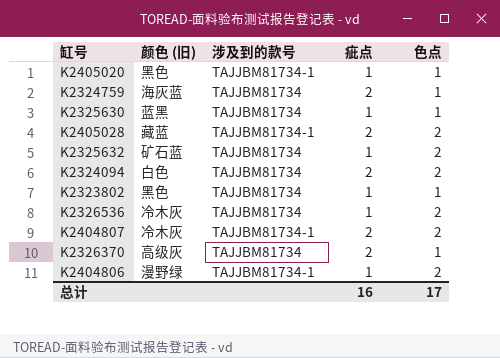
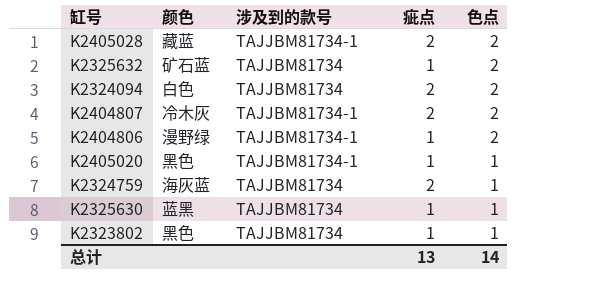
row order: none -> 色点 descending
column name: 颜色 (旧) -> 颜色
row K2326536: 冷木灰 | TAJJBM81734 | 1 | 2 -> none
row K2326370: 高级灰 | TAJJBM81734 | 2 | 1 -> none
总计 | 疵点: 16 -> 13
总计 | 色点: 17 -> 14

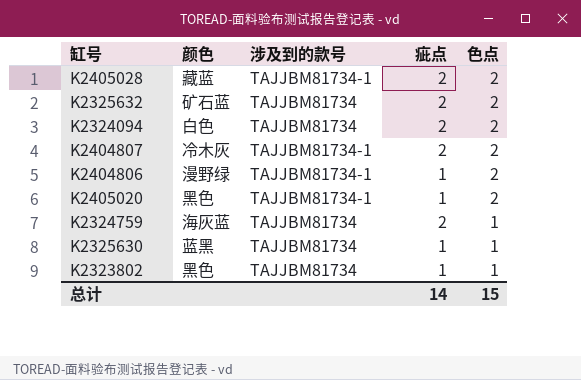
K2325632 | 疵点: 1 -> 2
K2405020 | 色点: 1 -> 2
总计 | 疵点: 13 -> 14
总计 | 色点: 14 -> 15

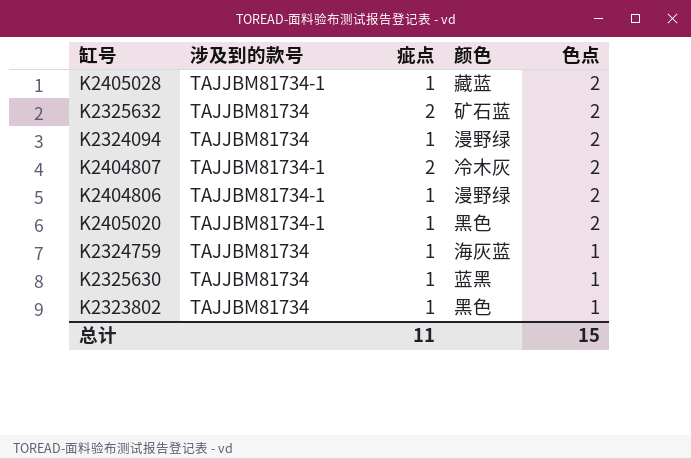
column 颜色 | position: 2 -> 4
K2405028 | 疵点: 2 -> 1
K2324094 | 疵点: 2 -> 1
K2324094 | 颜色: 白色 -> 漫野绿
K2324759 | 疵点: 2 -> 1
总计 | 疵点: 14 -> 11

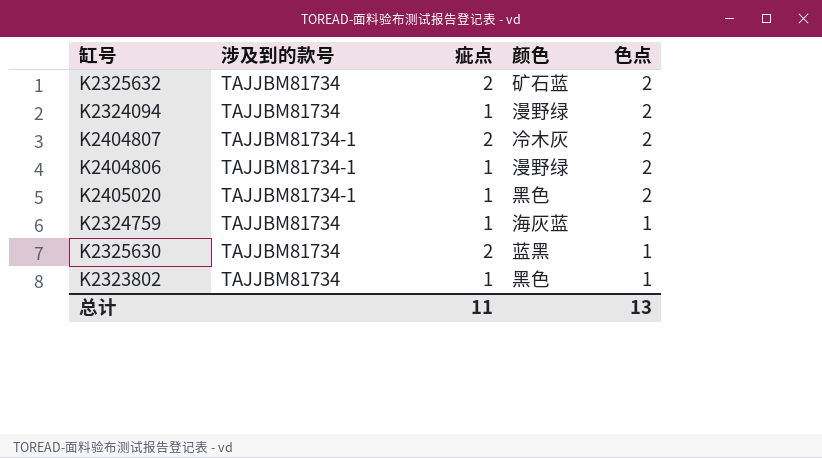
row K2405028: TAJJBM81734-1 | 1 | 藏蓝 | 2 -> none
K2325630 | 疵点: 1 -> 2
总计 | 色点: 15 -> 13

